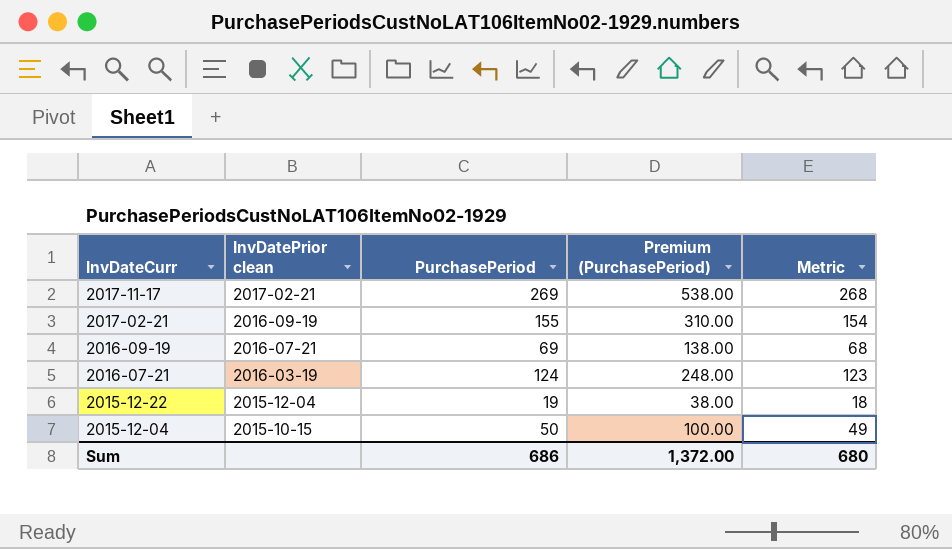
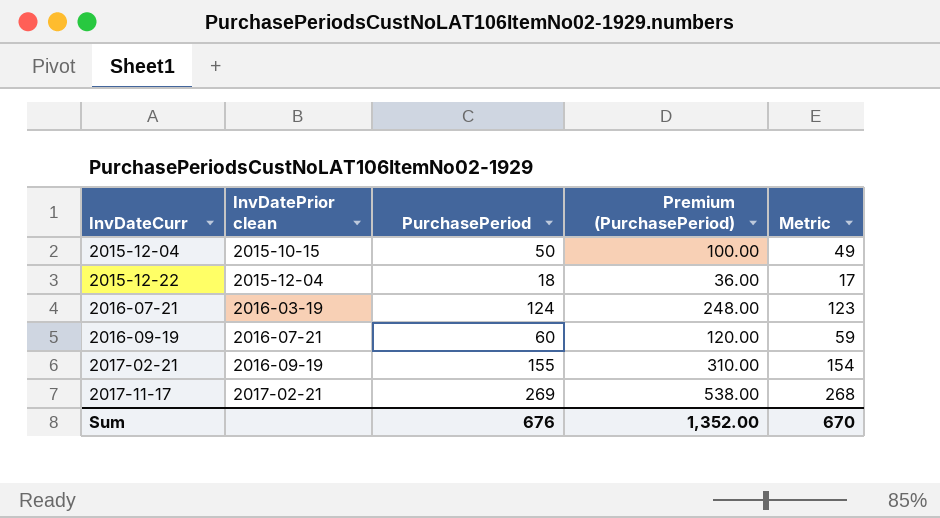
row order: InvDateCurr descending -> InvDateCurr ascending
2015-12-22 | PurchasePeriod: 19 -> 18
2015-12-22 | Premium (PurchasePeriod): 38.00 -> 36.00
2015-12-22 | Metric: 18 -> 17
2016-09-19 | PurchasePeriod: 69 -> 60
2016-09-19 | Premium (PurchasePeriod): 138.00 -> 120.00
2016-09-19 | Metric: 68 -> 59
Sum | PurchasePeriod: 686 -> 676
Sum | Premium (PurchasePeriod): 1,372.00 -> 1,352.00
Sum | Metric: 680 -> 670

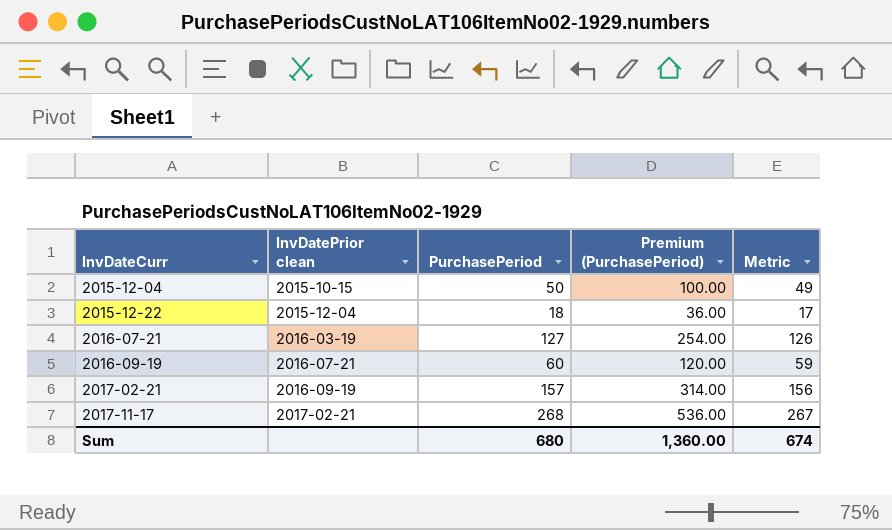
2016-07-21 | PurchasePeriod: 124 -> 127
2016-07-21 | Premium (PurchasePeriod): 248.00 -> 254.00
2016-07-21 | Metric: 123 -> 126
2017-02-21 | PurchasePeriod: 155 -> 157
2017-02-21 | Premium (PurchasePeriod): 310.00 -> 314.00
2017-02-21 | Metric: 154 -> 156
2017-11-17 | PurchasePeriod: 269 -> 268
2017-11-17 | Premium (PurchasePeriod): 538.00 -> 536.00
2017-11-17 | Metric: 268 -> 267
Sum | PurchasePeriod: 676 -> 680
Sum | Premium (PurchasePeriod): 1,352.00 -> 1,360.00
Sum | Metric: 670 -> 674

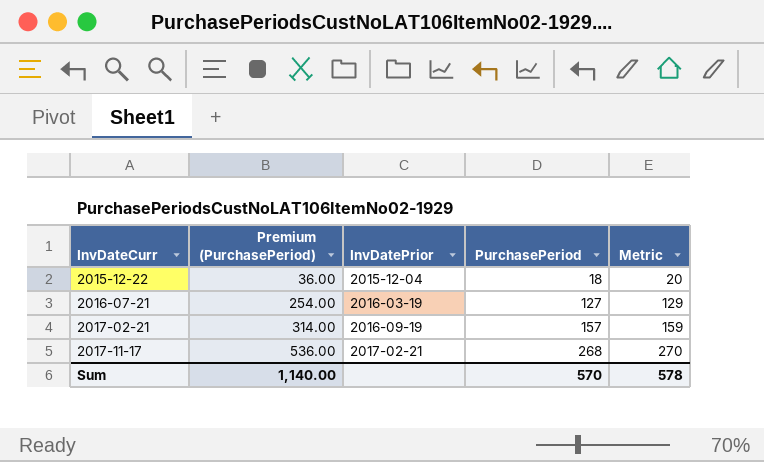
column Premium (PurchasePeriod) | position: 4 -> 2
column name: InvDatePrior clean -> InvDatePrior
column Metric | formula: [PurchasePeriod] - 1 -> [PurchasePeriod] + 2
row 2015-12-04: 2015-10-15 | 50 | 100.00 | 49 -> none
row 2016-09-19: 2016-07-21 | 60 | 120.00 | 59 -> none
Sum | Premium (PurchasePeriod): 1,360.00 -> 1,140.00
Sum | PurchasePeriod: 680 -> 570
Sum | Metric: 674 -> 578

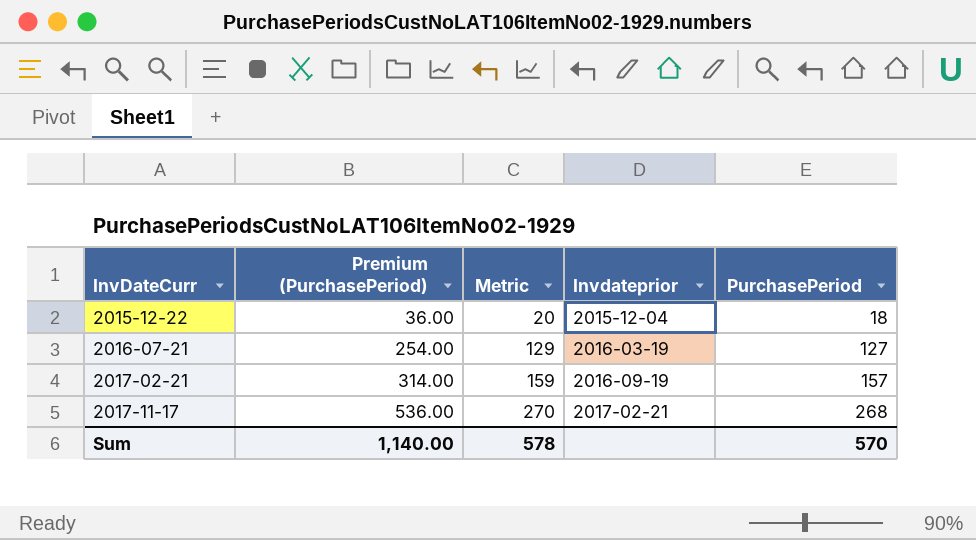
column Metric | position: 5 -> 3
column name: InvDatePrior -> Invdateprior

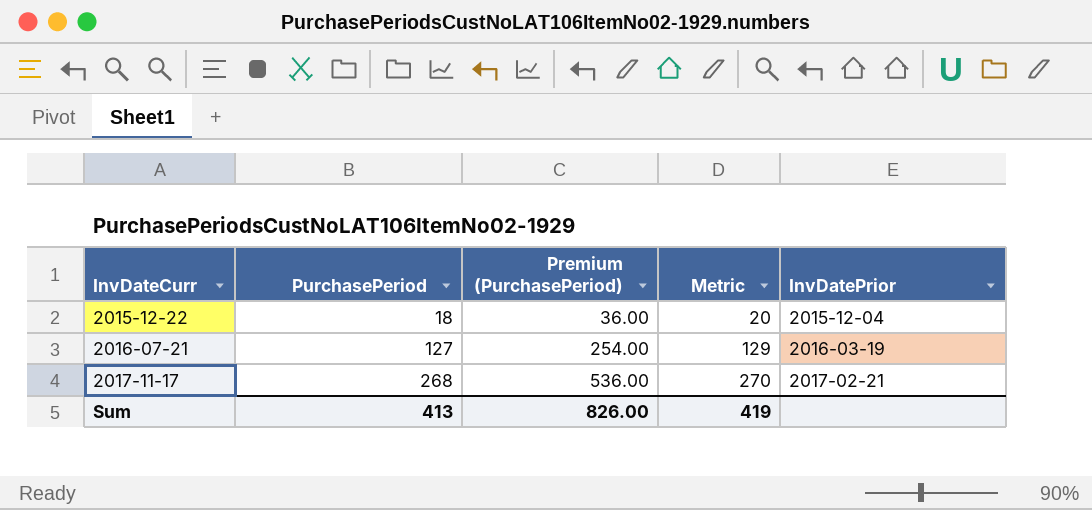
column PurchasePeriod | position: 5 -> 2
column name: Invdateprior -> InvDatePrior
row 2017-02-21: 314.00 | 159 | 2016-09-19 | 157 -> none
Sum | PurchasePeriod: 570 -> 413
Sum | Premium (PurchasePeriod): 1,140.00 -> 826.00
Sum | Metric: 578 -> 419

